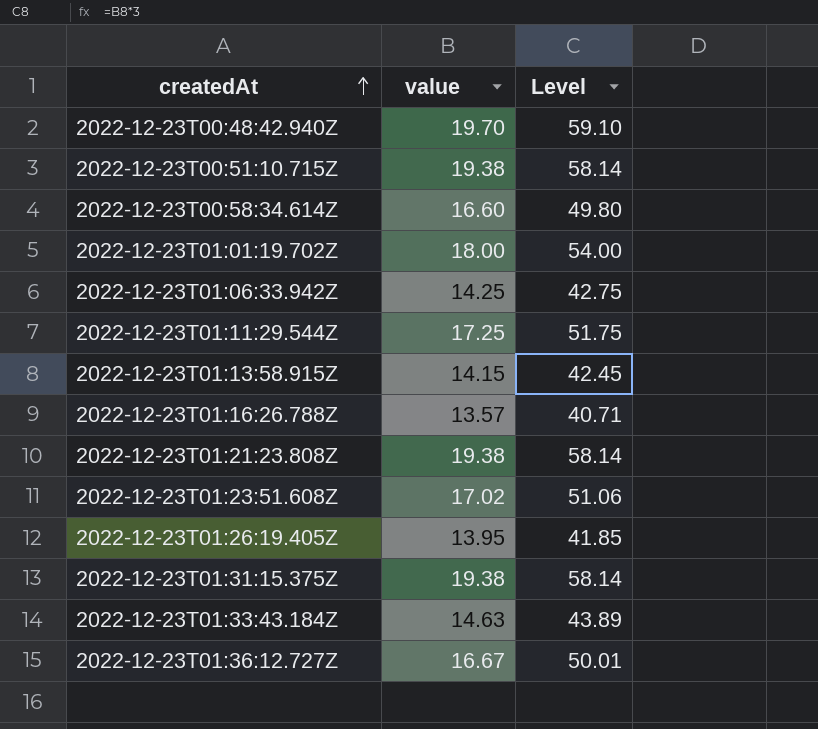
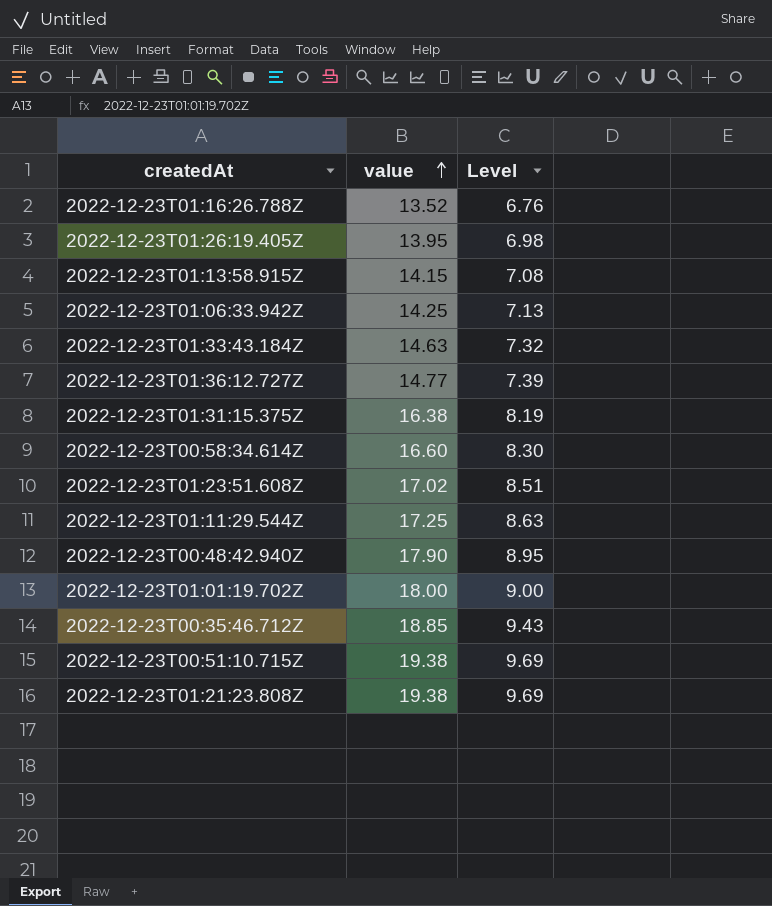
row order: createdAt ascending -> value ascending
column Level | formula: [value] * 3 -> [value] * 0.5
2022-12-23T01:16:26.788Z | value: 13.57 -> 13.52
2022-12-23T01:36:12.727Z | value: 16.67 -> 14.77
2022-12-23T01:31:15.375Z | value: 19.38 -> 16.38
2022-12-23T00:48:42.940Z | value: 19.70 -> 17.90
row 2022-12-23T00:35:46.712Z: none -> 18.85 | 9.43

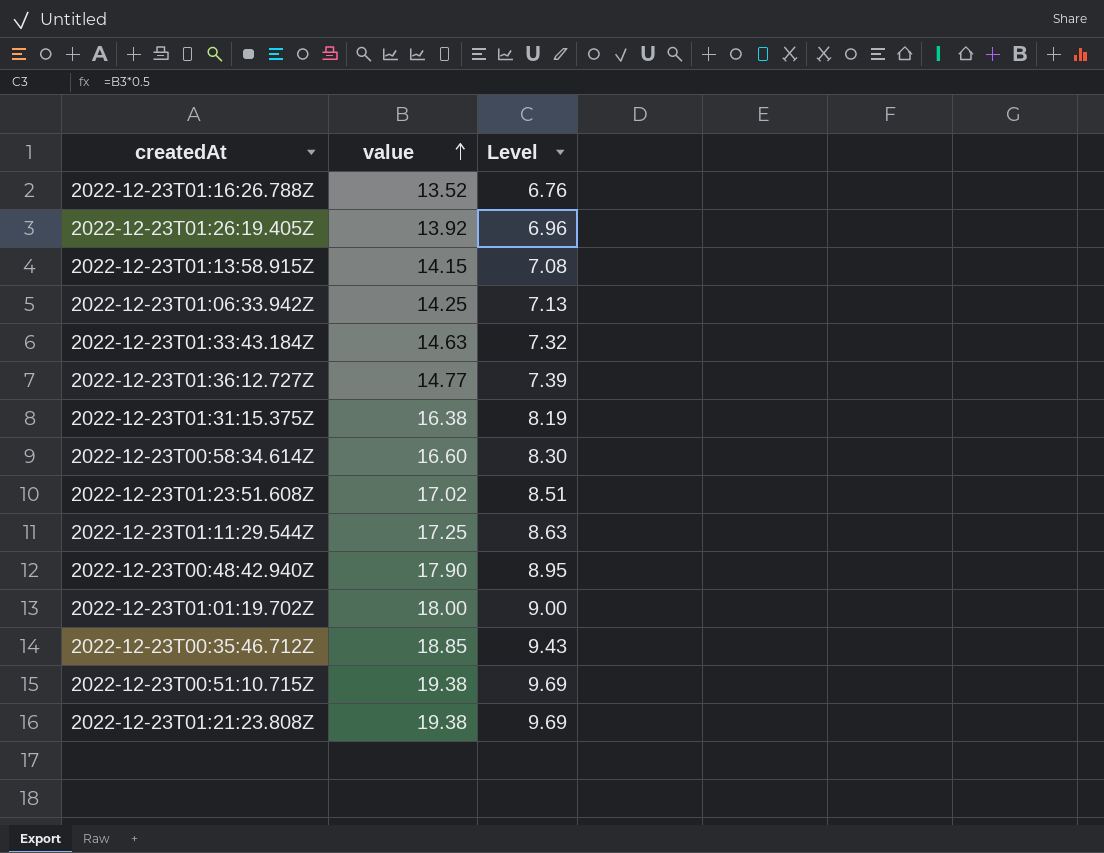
2022-12-23T01:26:19.405Z | value: 13.95 -> 13.92
2022-12-23T01:26:19.405Z | Level: 6.98 -> 6.96

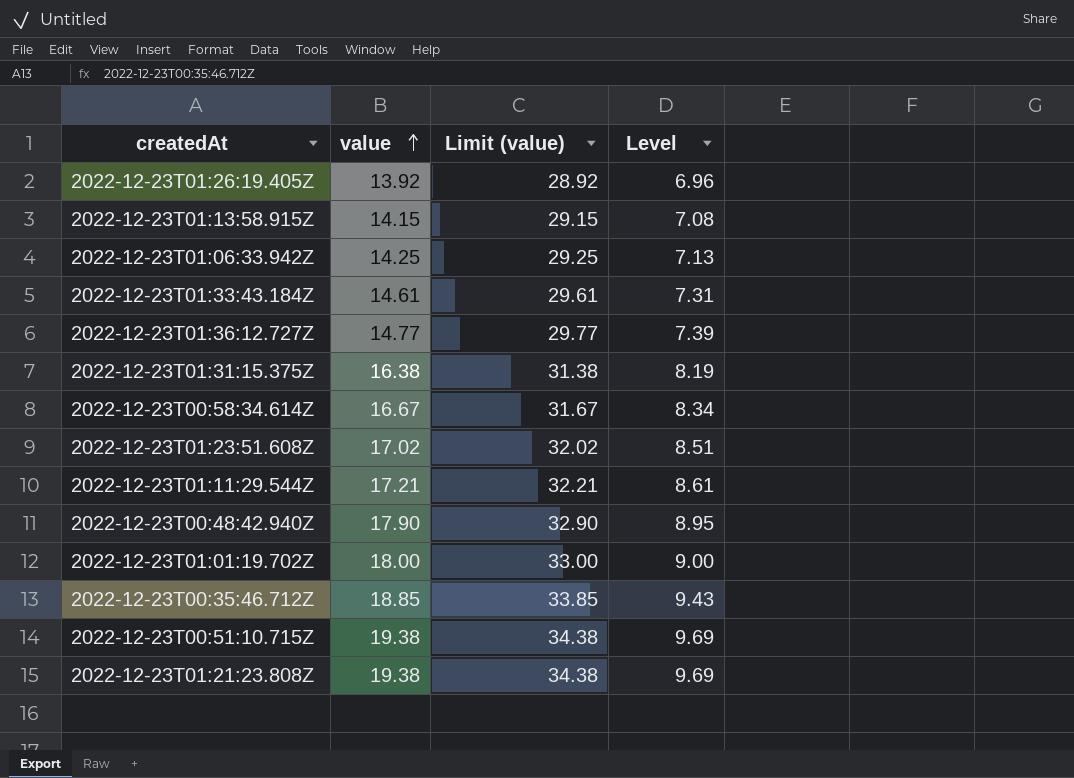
column Limit (value) | formula: none -> [value] + 15
row 2022-12-23T01:16:26.788Z: 13.52 | 6.76 -> none
2022-12-23T01:33:43.184Z | value: 14.63 -> 14.61
2022-12-23T01:33:43.184Z | Level: 7.32 -> 7.31
2022-12-23T00:58:34.614Z | value: 16.60 -> 16.67
2022-12-23T00:58:34.614Z | Level: 8.30 -> 8.34
2022-12-23T01:11:29.544Z | value: 17.25 -> 17.21
2022-12-23T01:11:29.544Z | Level: 8.63 -> 8.61

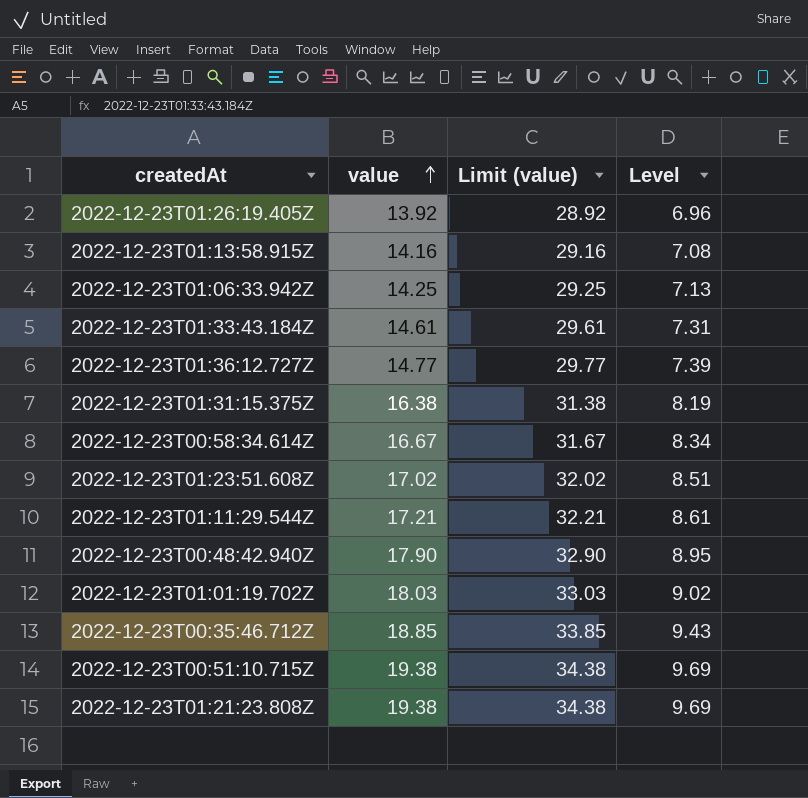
2022-12-23T01:13:58.915Z | value: 14.15 -> 14.16
2022-12-23T01:13:58.915Z | Limit (value): 29.15 -> 29.16
2022-12-23T01:01:19.702Z | value: 18.00 -> 18.03
2022-12-23T01:01:19.702Z | Limit (value): 33.00 -> 33.03
2022-12-23T01:01:19.702Z | Level: 9.00 -> 9.02

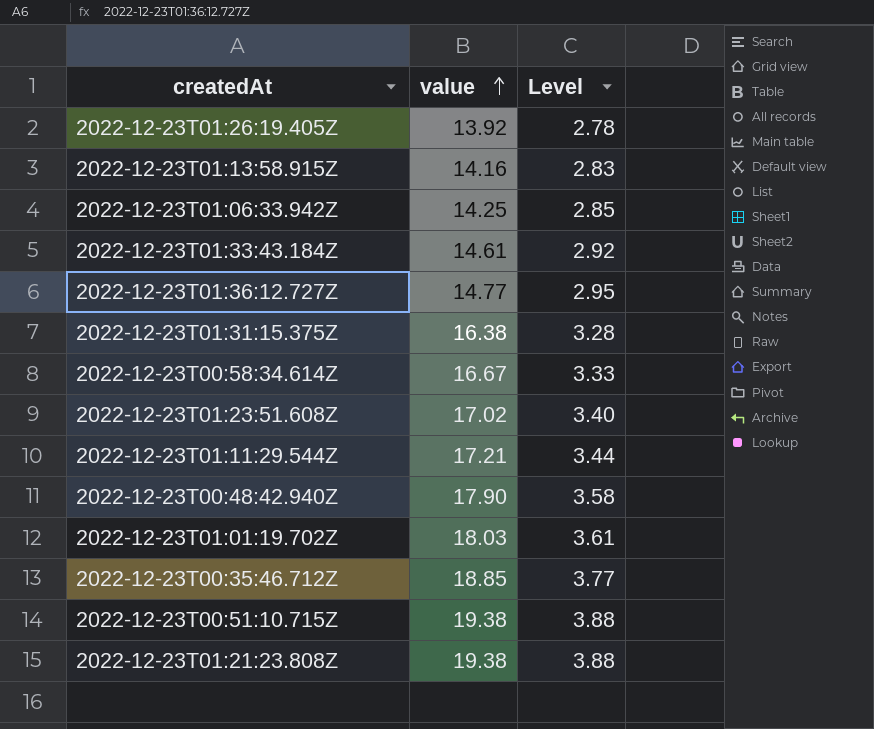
column Limit (value) | formula: [value] + 15 -> none
column Level | formula: [value] * 0.5 -> [value] * 0.2

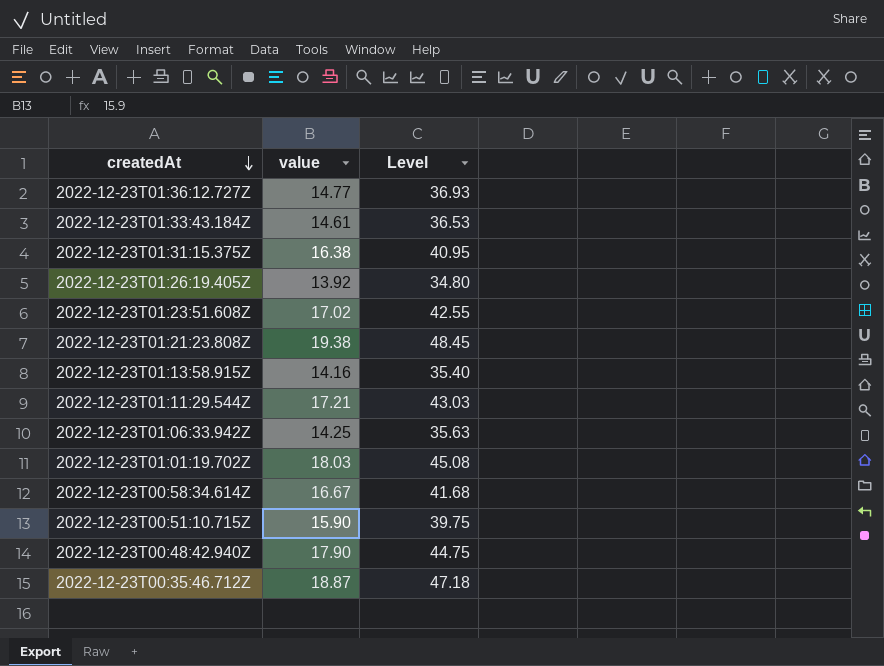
row order: value ascending -> createdAt descending
column Level | formula: [value] * 0.2 -> [value] * 2.5
2022-12-23T00:51:10.715Z | value: 19.38 -> 15.90
2022-12-23T00:35:46.712Z | value: 18.85 -> 18.87

